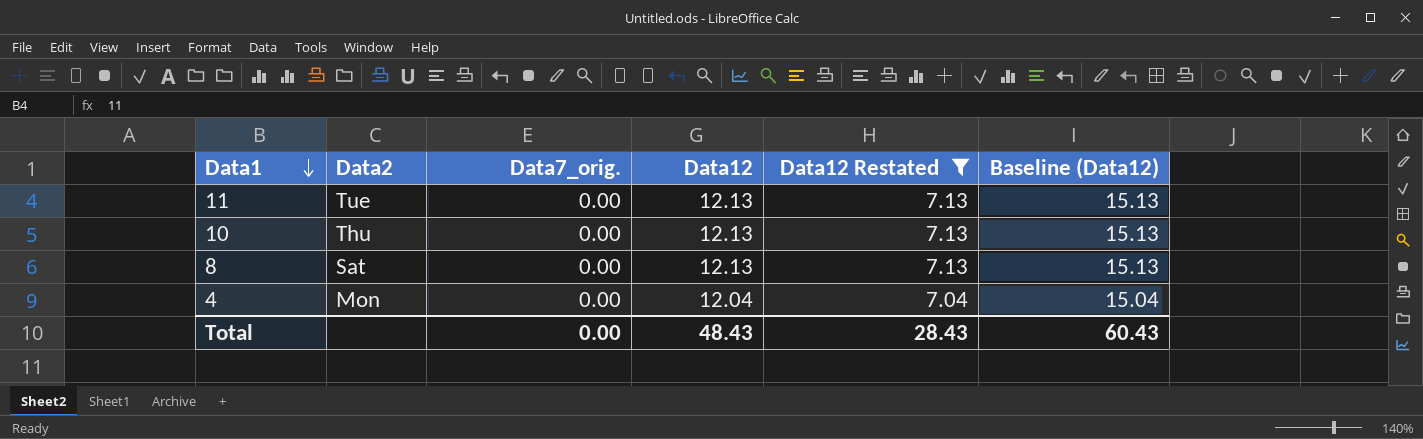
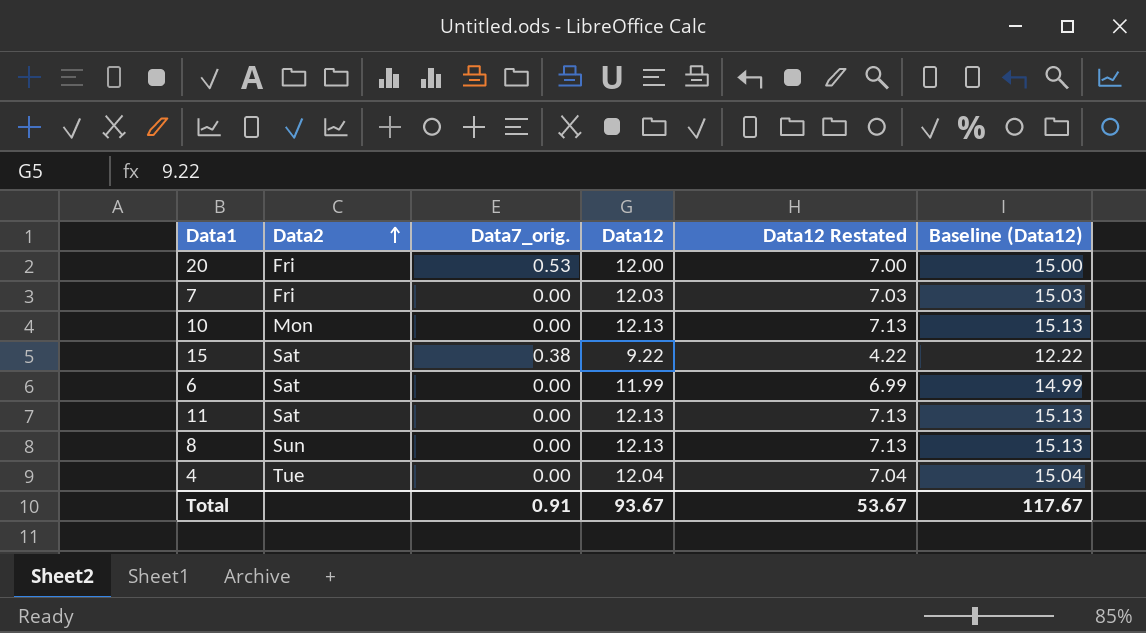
filter: Data12 Restated >= 7.04 -> none
row order: Data1 descending -> Data2 ascending
10 | Data2: Thu -> Mon
11 | Data2: Tue -> Sat
8 | Data2: Sat -> Sun
4 | Data2: Mon -> Tue
Total | Data7_orig.: 0.00 -> 0.91
Total | Data12: 48.43 -> 93.67
Total | Data12 Restated: 28.43 -> 53.67
Total | Baseline (Data12): 60.43 -> 117.67

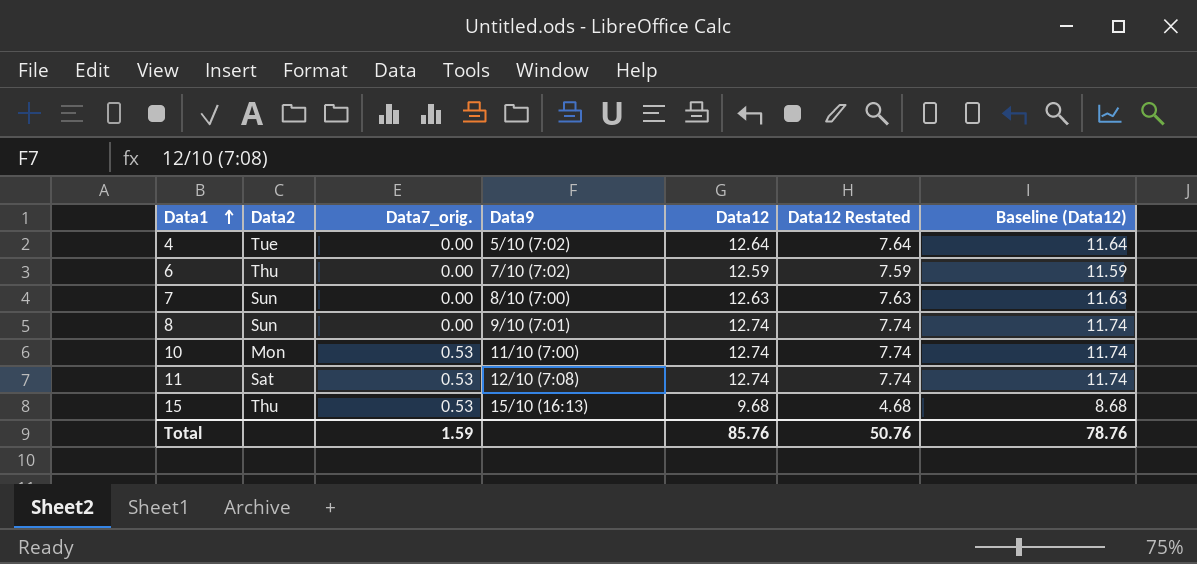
row order: Data2 ascending -> Data1 ascending
column Data9 | position: none -> 4
column Baseline (Data12) | formula: [Data12] + 3 -> [Data12] - 1
row 20: Fri | 0.53 | 12.00 | 7.00 | 15.00 -> none
4 | Data12: 12.04 -> 12.64
4 | Data12 Restated: 7.04 -> 7.64
6 | Data2: Sat -> Thu
6 | Data12: 11.99 -> 12.59
6 | Data12 Restated: 6.99 -> 7.59
7 | Data2: Fri -> Sun
7 | Data12: 12.03 -> 12.63
7 | Data12 Restated: 7.03 -> 7.63
8 | Data12: 12.13 -> 12.74
8 | Data12 Restated: 7.13 -> 7.74
10 | Data7_orig.: 0.00 -> 0.53
10 | Data12: 12.13 -> 12.74
10 | Data12 Restated: 7.13 -> 7.74
11 | Data7_orig.: 0.00 -> 0.53
11 | Data12: 12.13 -> 12.74
11 | Data12 Restated: 7.13 -> 7.74
15 | Data2: Sat -> Thu
15 | Data7_orig.: 0.38 -> 0.53
15 | Data12: 9.22 -> 9.68
15 | Data12 Restated: 4.22 -> 4.68
Total | Data7_orig.: 0.91 -> 1.59
Total | Data12: 93.67 -> 85.76
Total | Data12 Restated: 53.67 -> 50.76
Total | Baseline (Data12): 117.67 -> 78.76

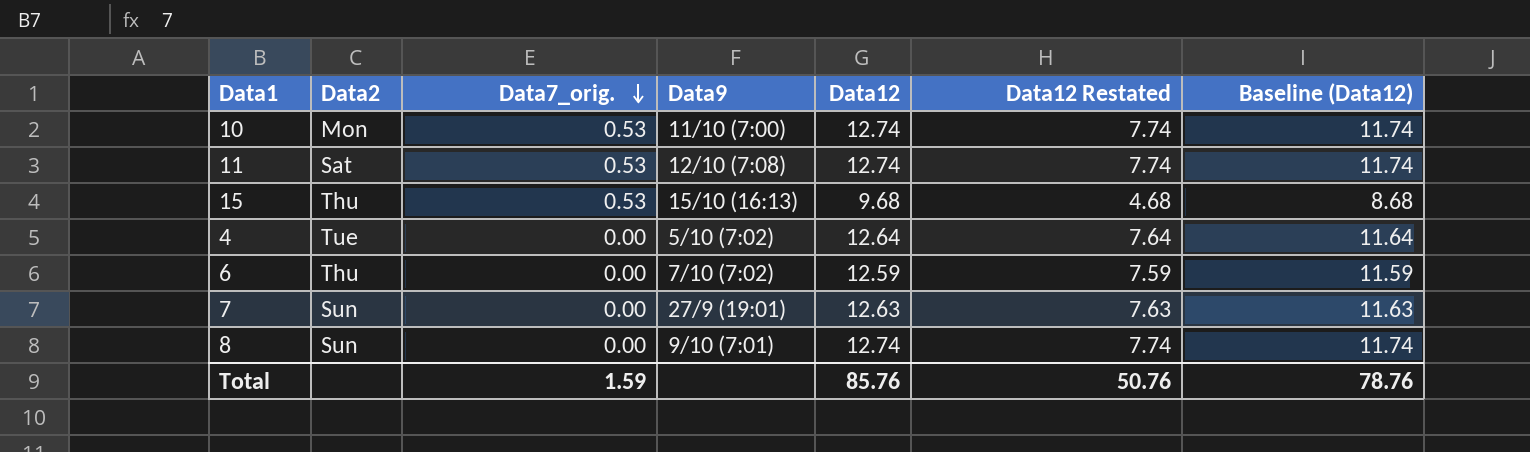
row order: Data1 ascending -> Data7_orig. descending
7 | Data9: 8/10 (7:00) -> 27/9 (19:01)

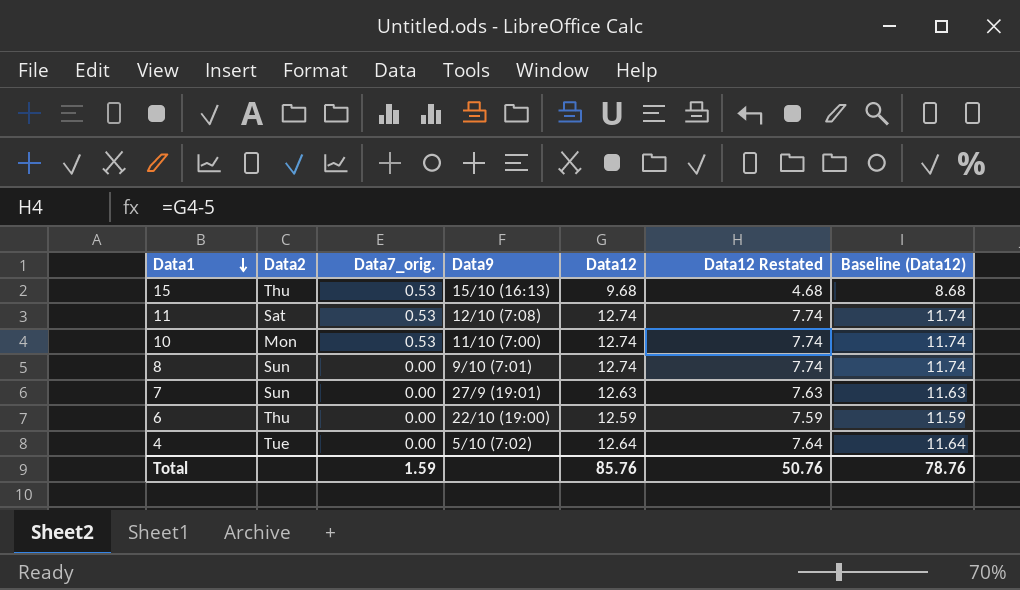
row order: Data7_orig. descending -> Data1 descending
6 | Data9: 7/10 (7:02) -> 22/10 (19:00)

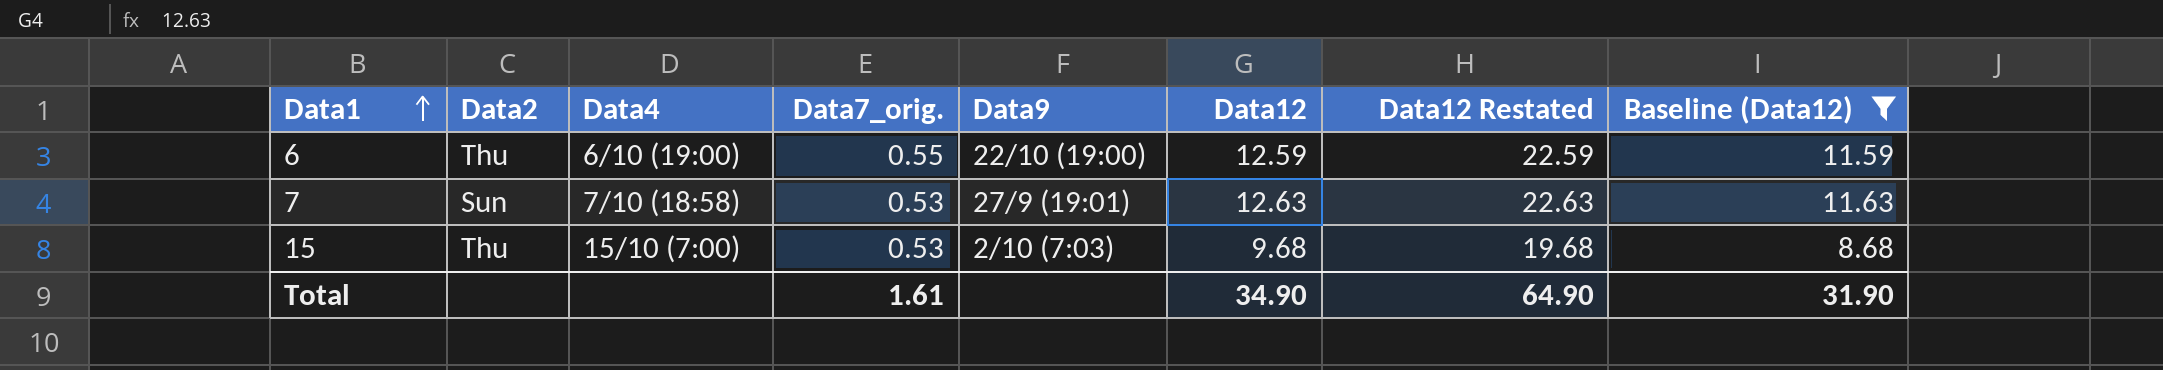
filter: none -> Baseline (Data12) <= 11.63
row order: Data1 descending -> Data1 ascending
column Data4 | position: none -> 3
column Data12 Restated | formula: [Data12] - 5 -> [Data12] + 10
6 | Data7_orig.: 0.00 -> 0.55
7 | Data7_orig.: 0.00 -> 0.53
15 | Data9: 15/10 (16:13) -> 2/10 (7:03)
Total | Data7_orig.: 1.59 -> 1.61
Total | Data12: 85.76 -> 34.90
Total | Data12 Restated: 50.76 -> 64.90
Total | Baseline (Data12): 78.76 -> 31.90

